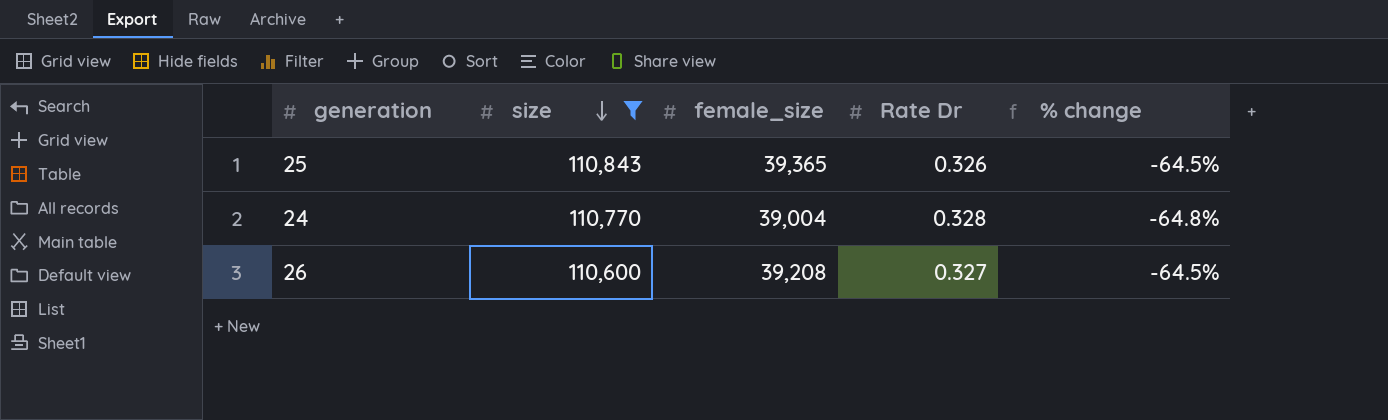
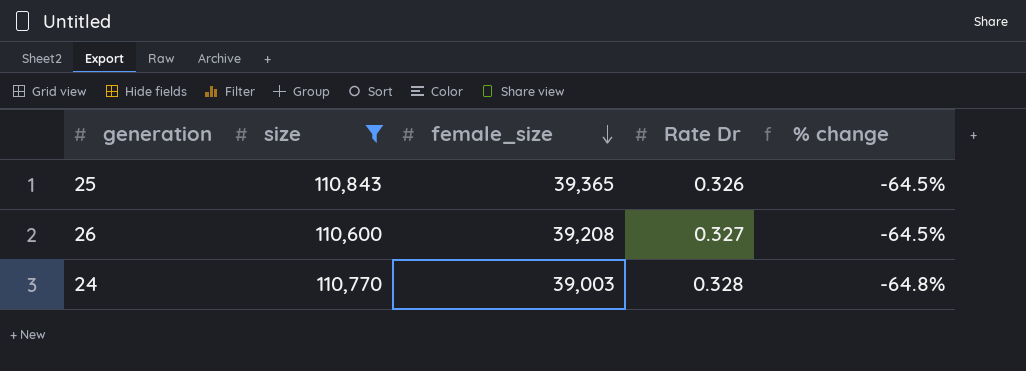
row order: size descending -> female_size descending
24 | female_size: 39,004 -> 39,003

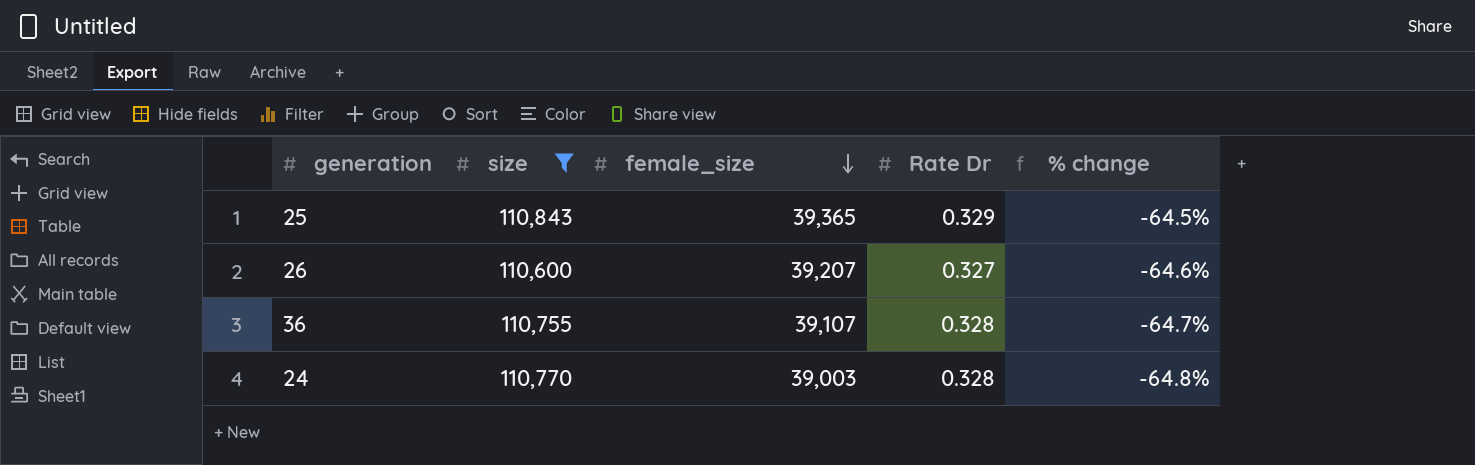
25 | Rate Dr: 0.326 -> 0.329
26 | female_size: 39,208 -> 39,207
26 | % change: -64.5% -> -64.6%
row 36: none -> 110,755 | 39,107 | 0.328 | -64.7%

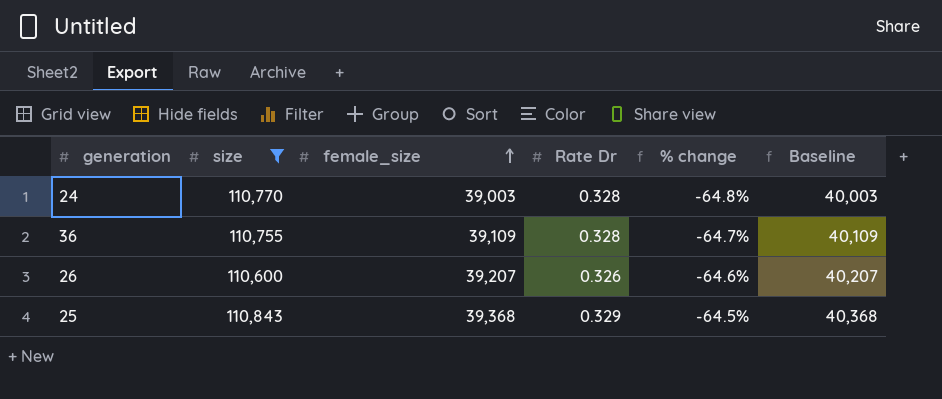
row order: female_size descending -> female_size ascending
column Baseline | formula: none -> [female_size] + 1000
36 | female_size: 39,107 -> 39,109
26 | Rate Dr: 0.327 -> 0.326
25 | female_size: 39,365 -> 39,368

